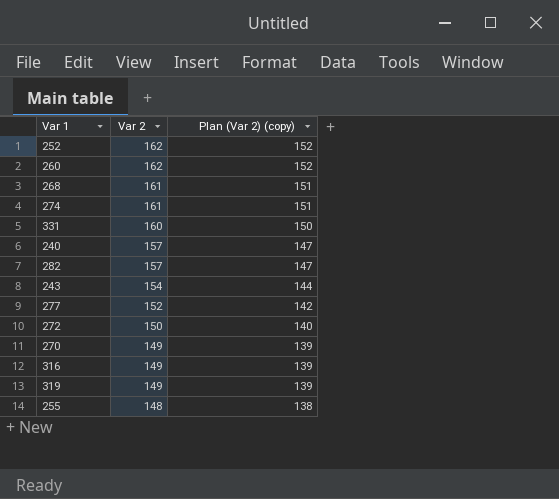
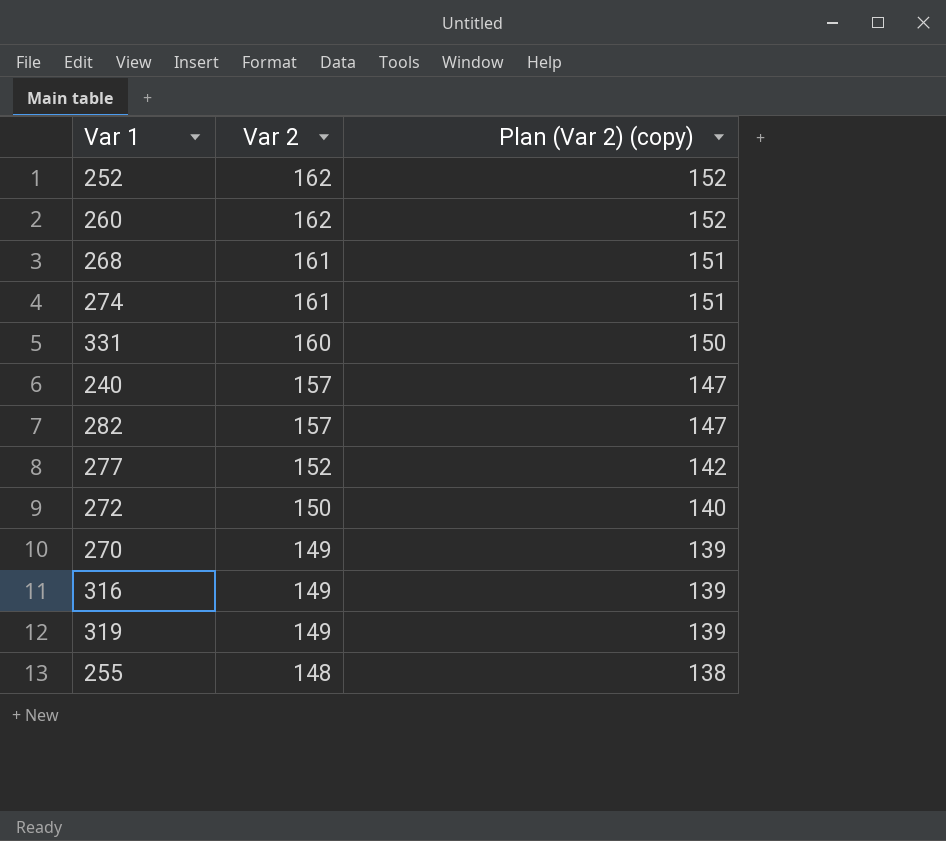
row 243: 154 | 144 -> none

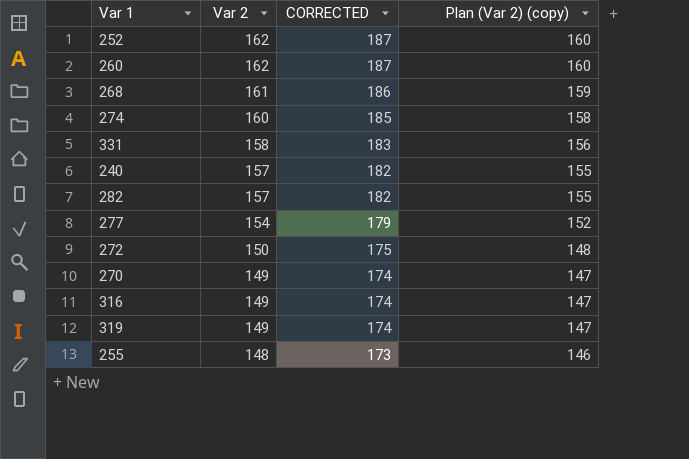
column CORRECTED | formula: none -> [Var 2] + 25
column Plan (Var 2) (copy) | formula: [Var 2] - 10 -> [Var 2] - 2
274 | Var 2: 161 -> 160
331 | Var 2: 160 -> 158
277 | Var 2: 152 -> 154

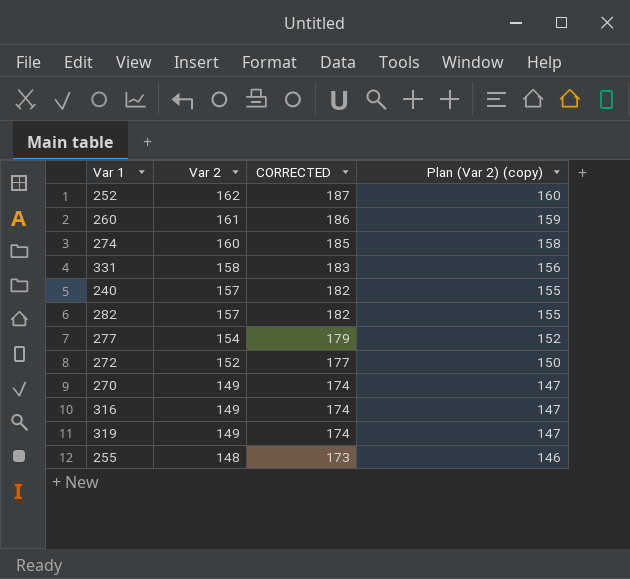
row 268: 161 | 186 | 159 -> none
260 | Var 2: 162 -> 161
260 | CORRECTED: 187 -> 186
260 | Plan (Var 2) (copy): 160 -> 159
272 | Var 2: 150 -> 152
272 | CORRECTED: 175 -> 177
272 | Plan (Var 2) (copy): 148 -> 150

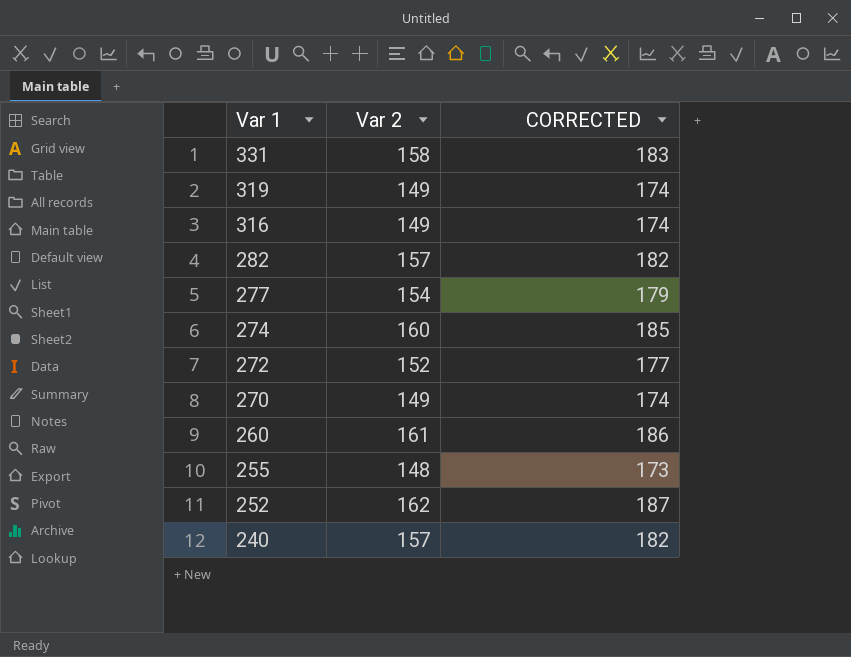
row order: Var 2 descending -> Var 1 descending
column Plan (Var 2) (copy) | formula: [Var 2] - 2 -> none

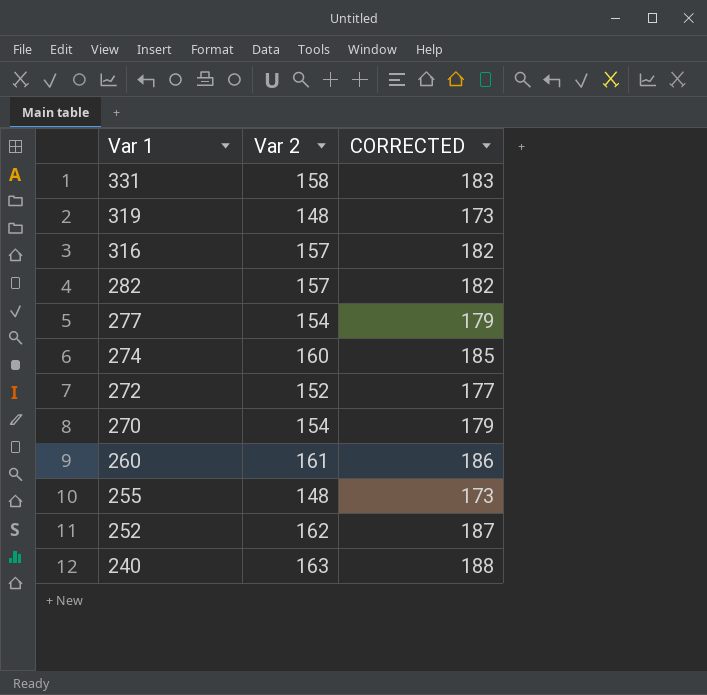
319 | Var 2: 149 -> 148
319 | CORRECTED: 174 -> 173
316 | Var 2: 149 -> 157
316 | CORRECTED: 174 -> 182
270 | Var 2: 149 -> 154
270 | CORRECTED: 174 -> 179
240 | Var 2: 157 -> 163
240 | CORRECTED: 182 -> 188

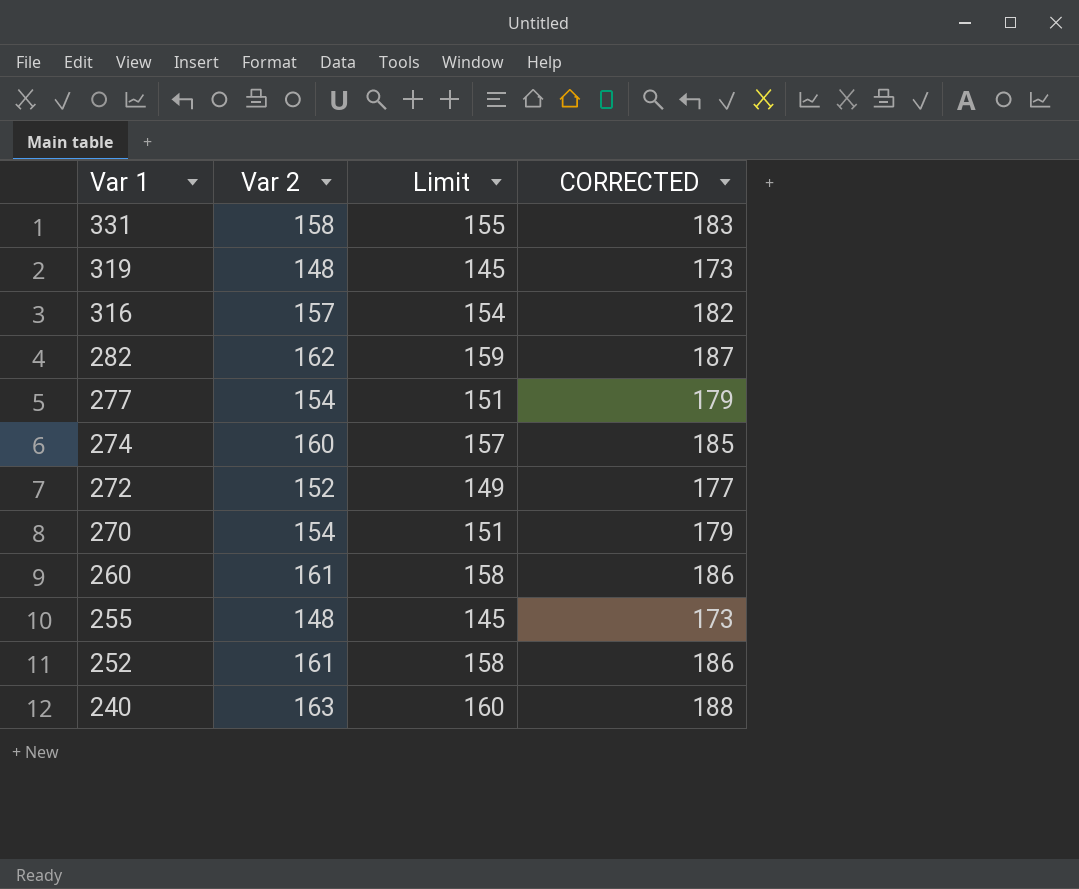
column Limit | formula: none -> [Var 2] - 3
282 | Var 2: 157 -> 162
282 | CORRECTED: 182 -> 187
252 | Var 2: 162 -> 161
252 | CORRECTED: 187 -> 186

